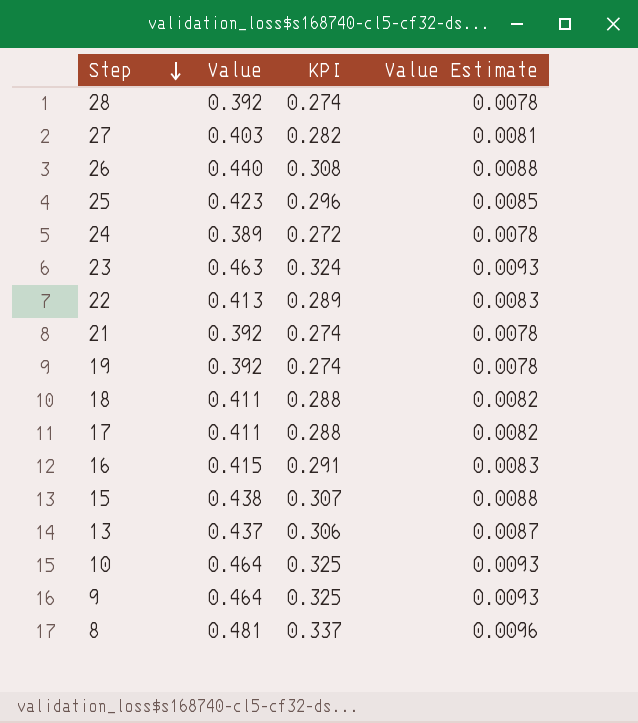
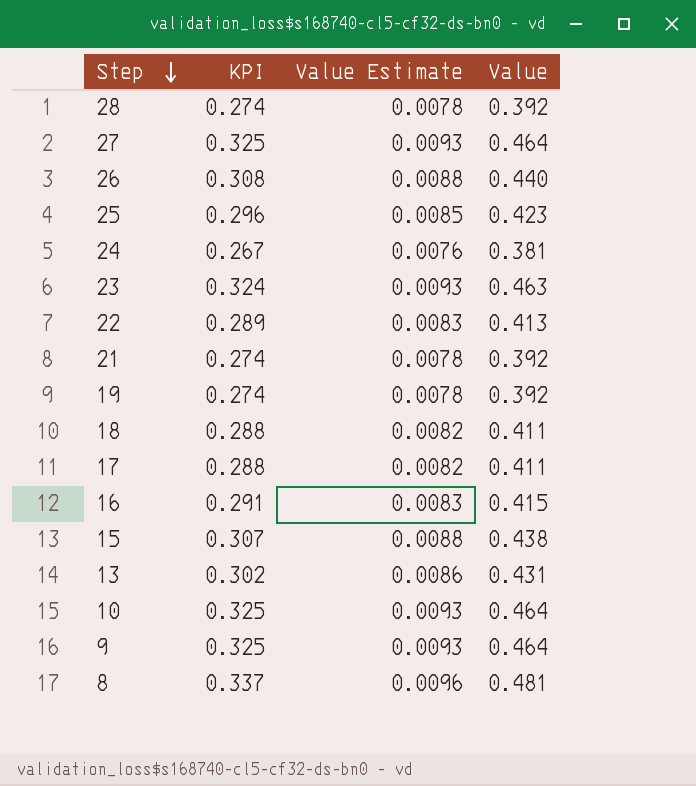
column Value | position: 2 -> 4
27 | KPI: 0.282 -> 0.325
27 | Value Estimate: 0.0081 -> 0.0093
27 | Value: 0.403 -> 0.464
24 | KPI: 0.272 -> 0.267
24 | Value Estimate: 0.0078 -> 0.0076
24 | Value: 0.389 -> 0.381
13 | KPI: 0.306 -> 0.302
13 | Value Estimate: 0.0087 -> 0.0086
13 | Value: 0.437 -> 0.431

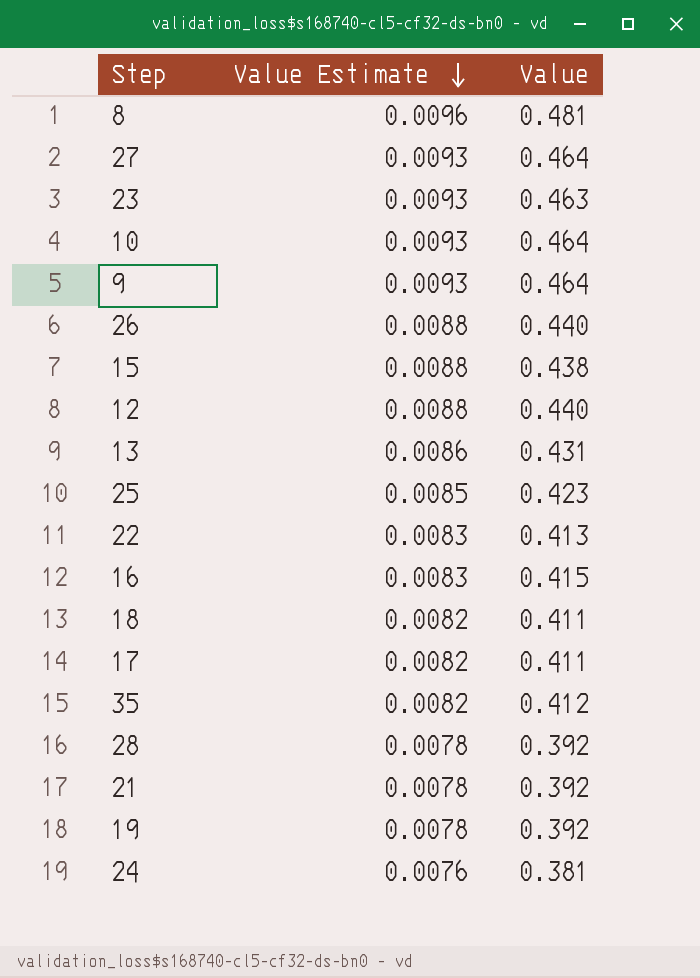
row order: Step descending -> Value Estimate descending
column KPI | formula: [Value] * 0.7 -> none
row 12: none -> 0.0088 | 0.440
row 35: none -> 0.0082 | 0.412

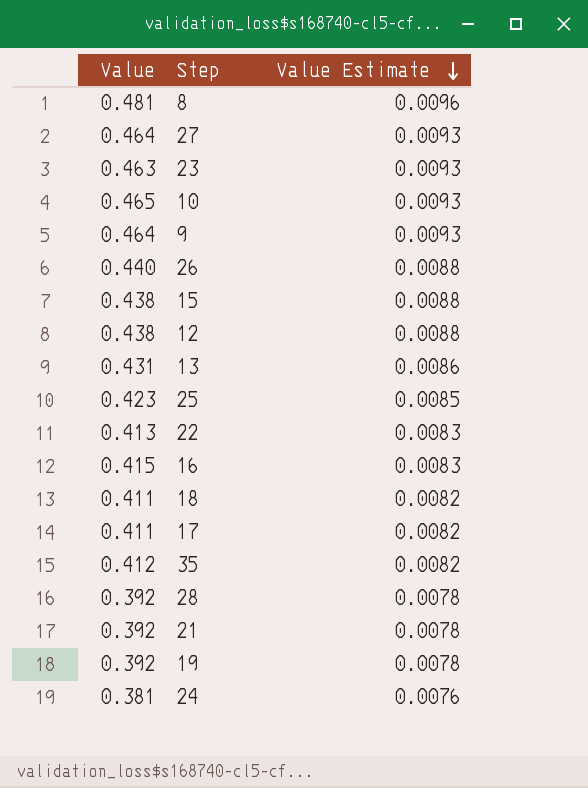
column Value | position: 3 -> 1
10 | Value: 0.464 -> 0.465
12 | Value: 0.440 -> 0.438

